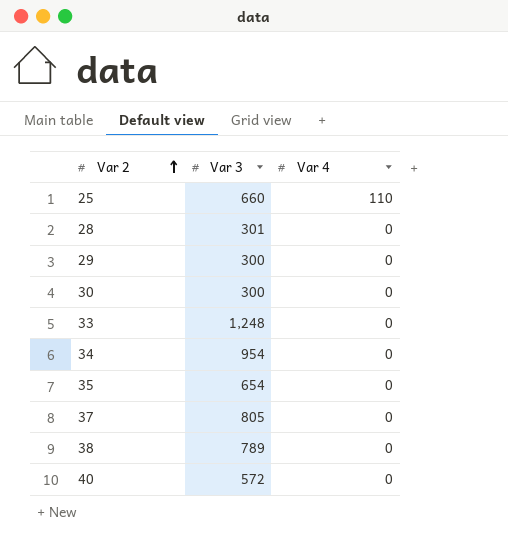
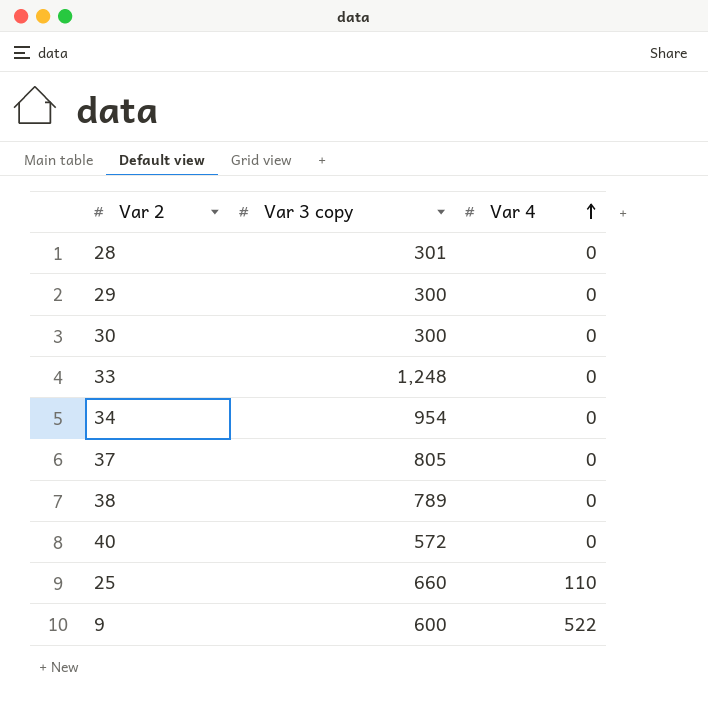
row order: Var 2 ascending -> Var 4 ascending
column name: Var 3 -> Var 3 copy
row 35: 654 | 0 -> none
row 9: none -> 600 | 522

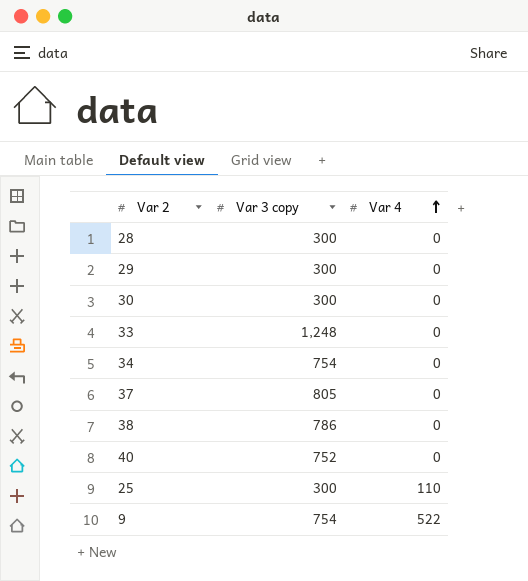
28 | Var 3 copy: 301 -> 300
34 | Var 3 copy: 954 -> 754
38 | Var 3 copy: 789 -> 786
40 | Var 3 copy: 572 -> 752
25 | Var 3 copy: 660 -> 300
9 | Var 3 copy: 600 -> 754

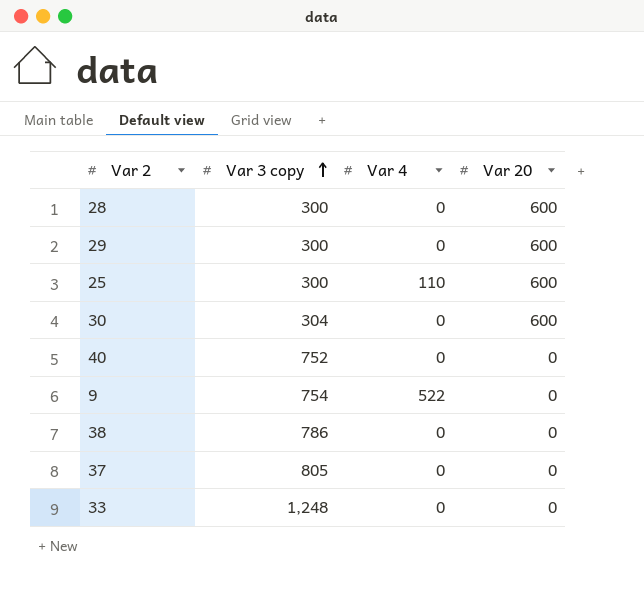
row order: Var 4 ascending -> Var 3 copy ascending
column Var 20 | position: none -> 4
row 34: 754 | 0 -> none
30 | Var 3 copy: 300 -> 304

